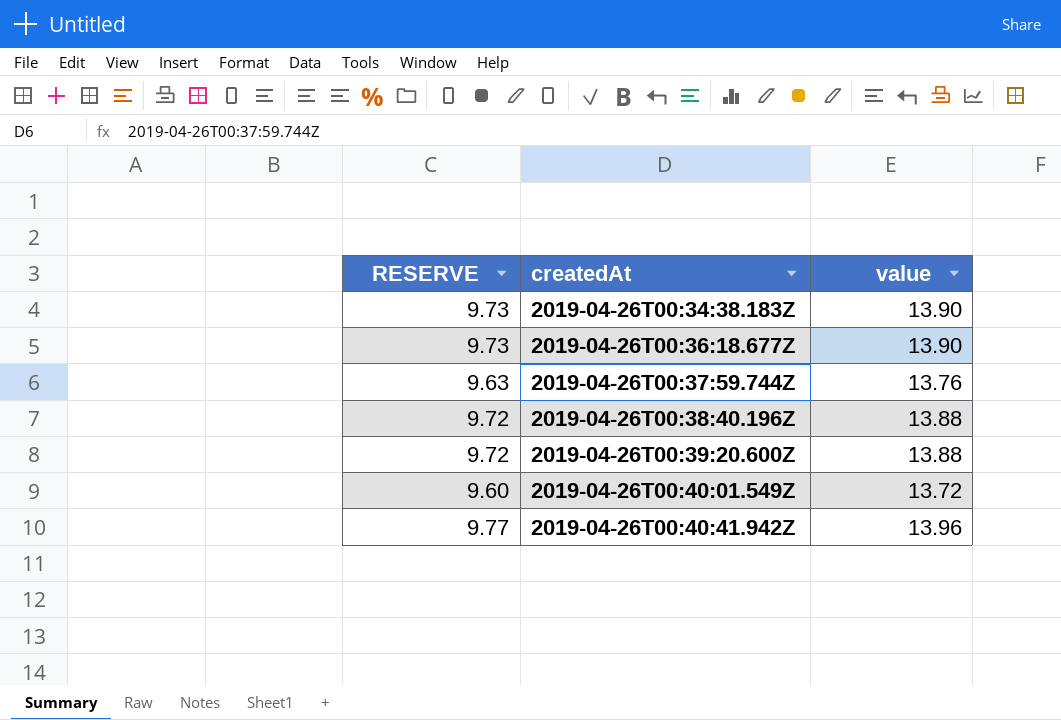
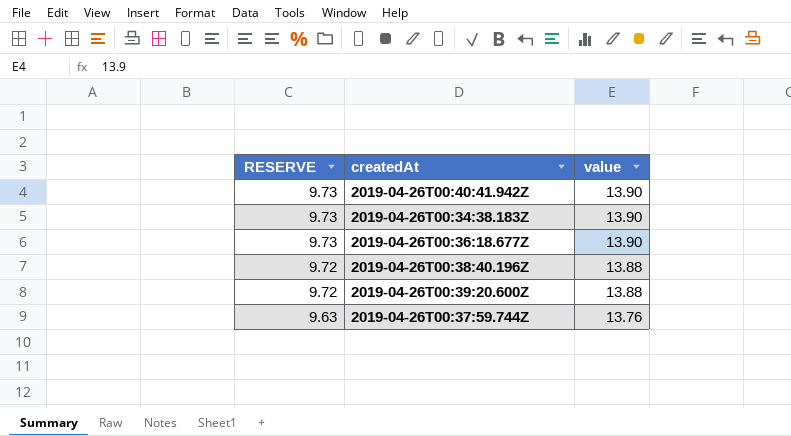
row order: createdAt ascending -> RESERVE descending
row 2019-04-26T00:40:01.549Z: 9.60 | 13.72 -> none
2019-04-26T00:40:41.942Z | RESERVE: 9.77 -> 9.73
2019-04-26T00:40:41.942Z | value: 13.96 -> 13.90

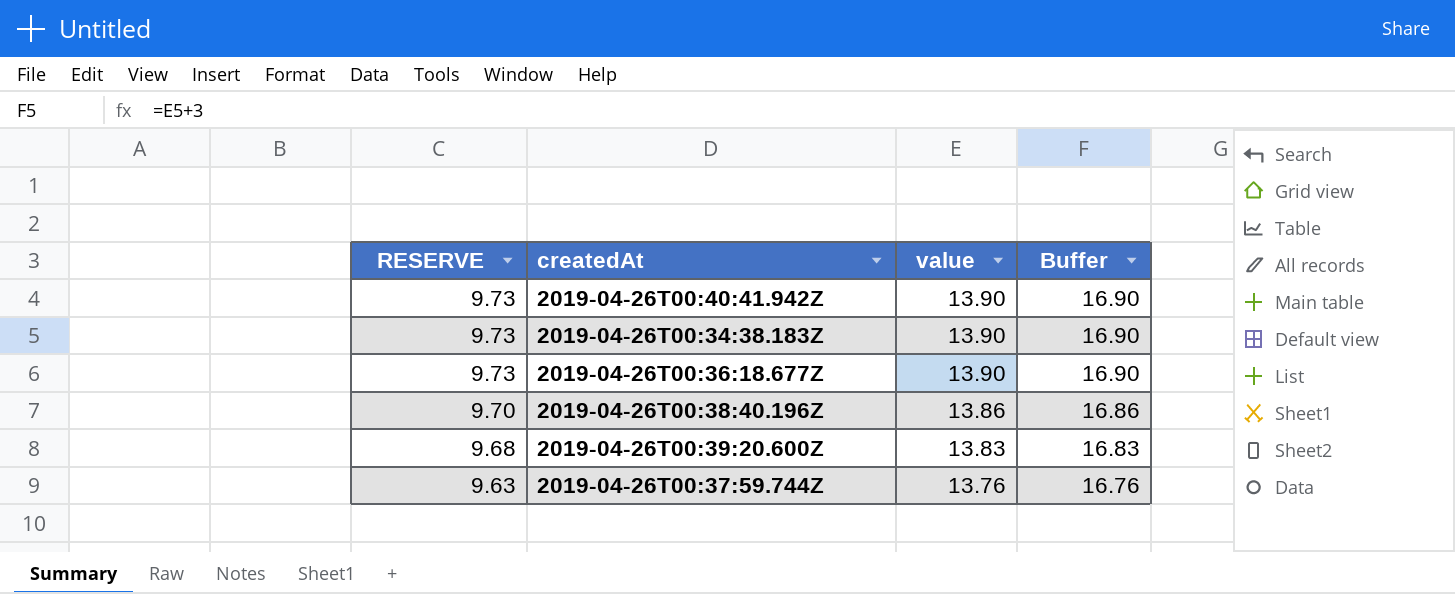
column Buffer | formula: none -> [value] + 3
2019-04-26T00:38:40.196Z | RESERVE: 9.72 -> 9.70
2019-04-26T00:38:40.196Z | value: 13.88 -> 13.86
2019-04-26T00:39:20.600Z | RESERVE: 9.72 -> 9.68
2019-04-26T00:39:20.600Z | value: 13.88 -> 13.83

